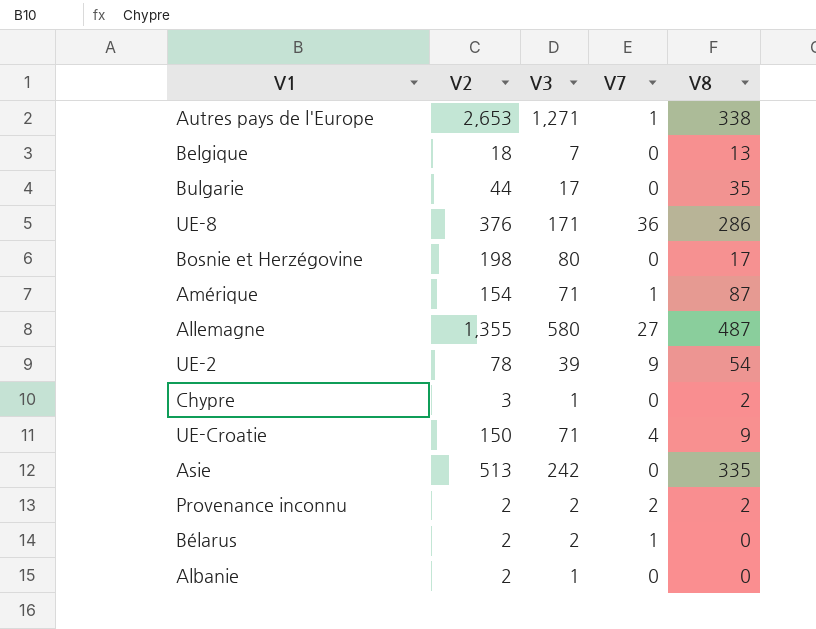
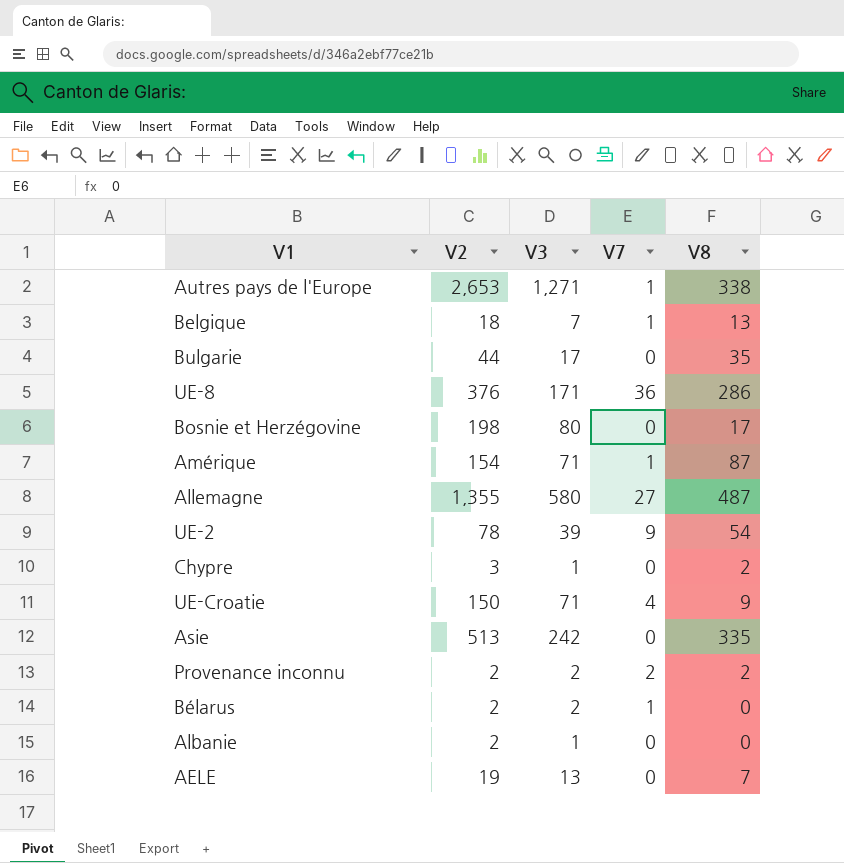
Belgique | V7: 0 -> 1
row AELE: none -> 19 | 13 | 0 | 7

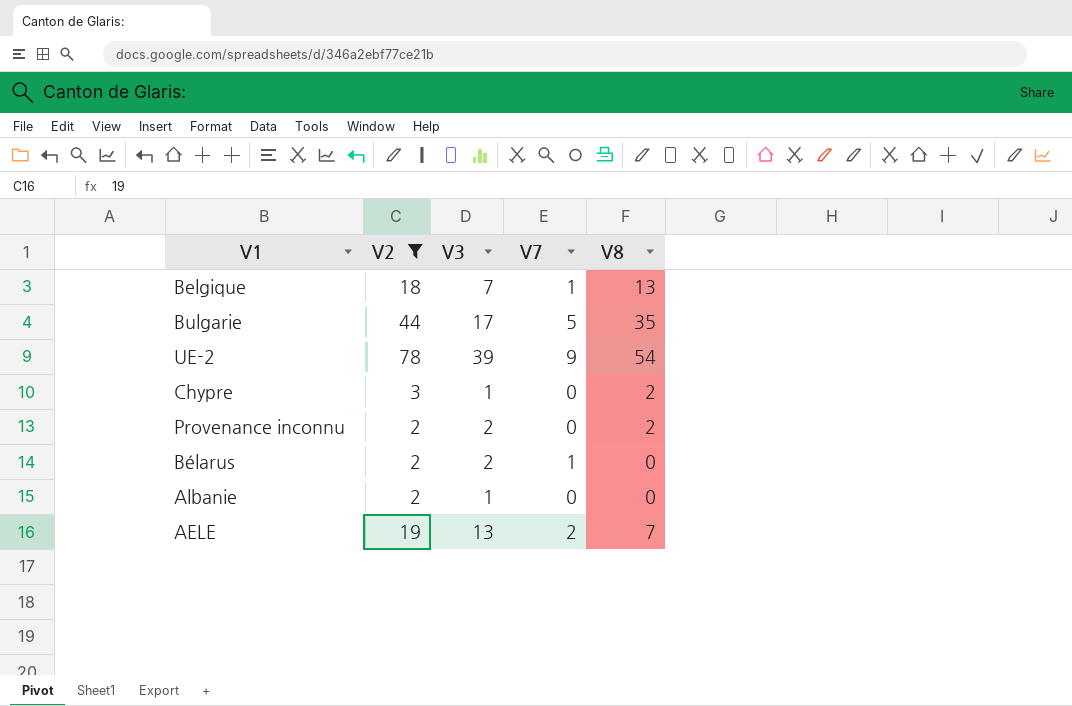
filter: none -> V2 <= 78
Bulgarie | V7: 0 -> 5
Provenance inconnu | V7: 2 -> 0
AELE | V7: 0 -> 2

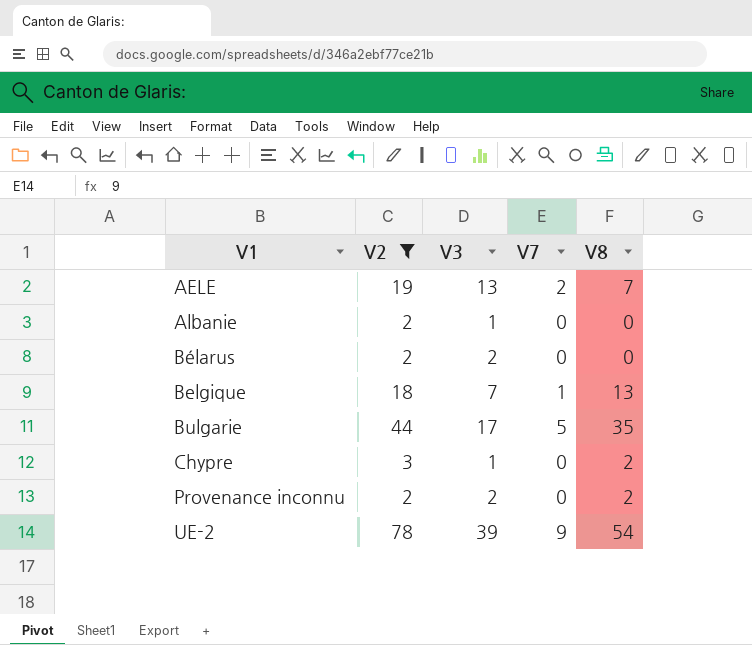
row order: none -> V1 ascending
Bélarus | V7: 1 -> 0

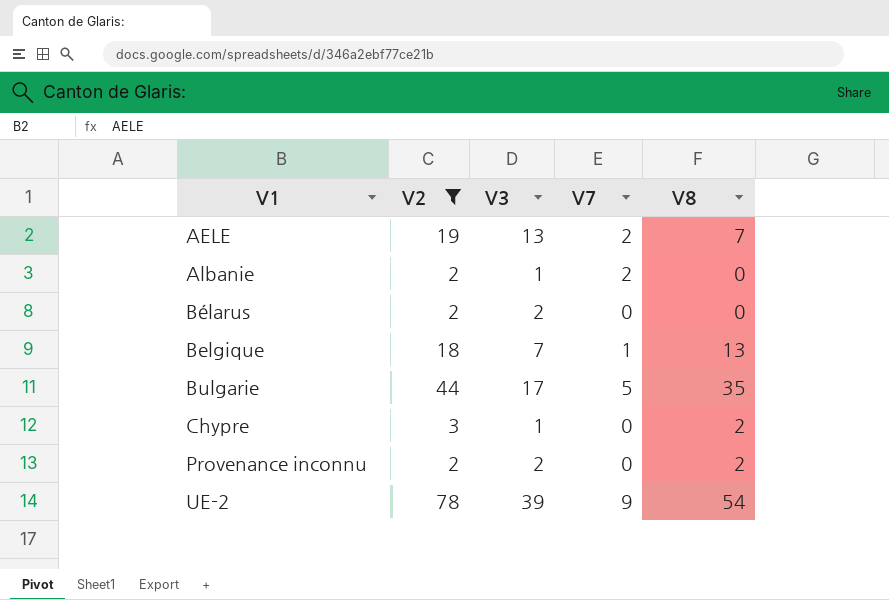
Albanie | V7: 0 -> 2

